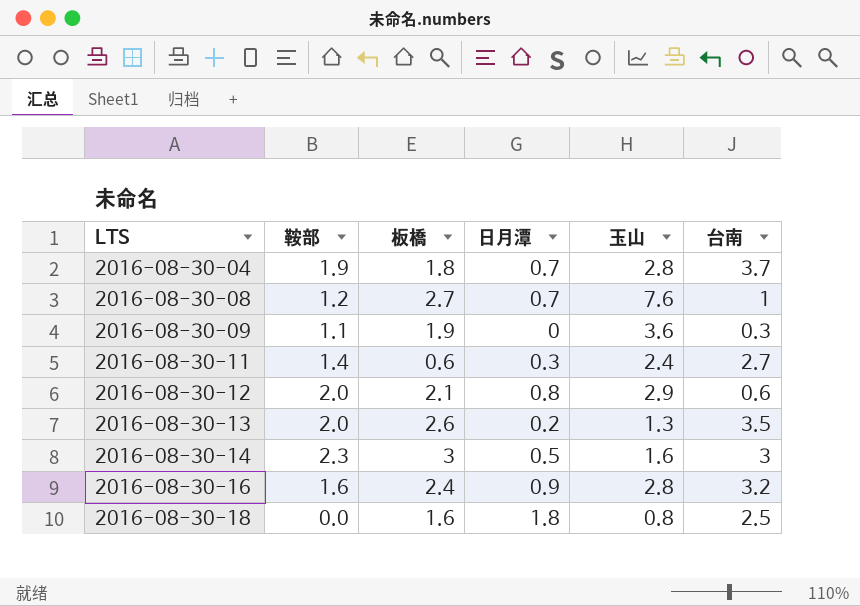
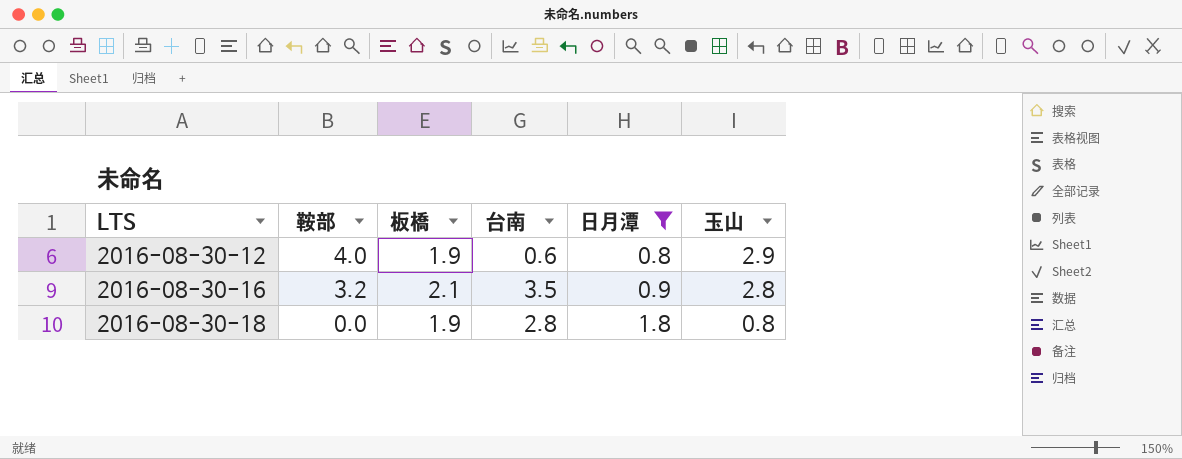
filter: none -> 日月潭 >= 0.8
column 台南 | position: 6 -> 4
2016-08-30-12 | 鞍部: 2.0 -> 4.0
2016-08-30-12 | 板橋: 2.1 -> 1.9
2016-08-30-16 | 鞍部: 1.6 -> 3.2
2016-08-30-16 | 板橋: 2.4 -> 2.1
2016-08-30-16 | 台南: 3.2 -> 3.5
2016-08-30-18 | 板橋: 1.6 -> 1.9
2016-08-30-18 | 台南: 2.5 -> 2.8

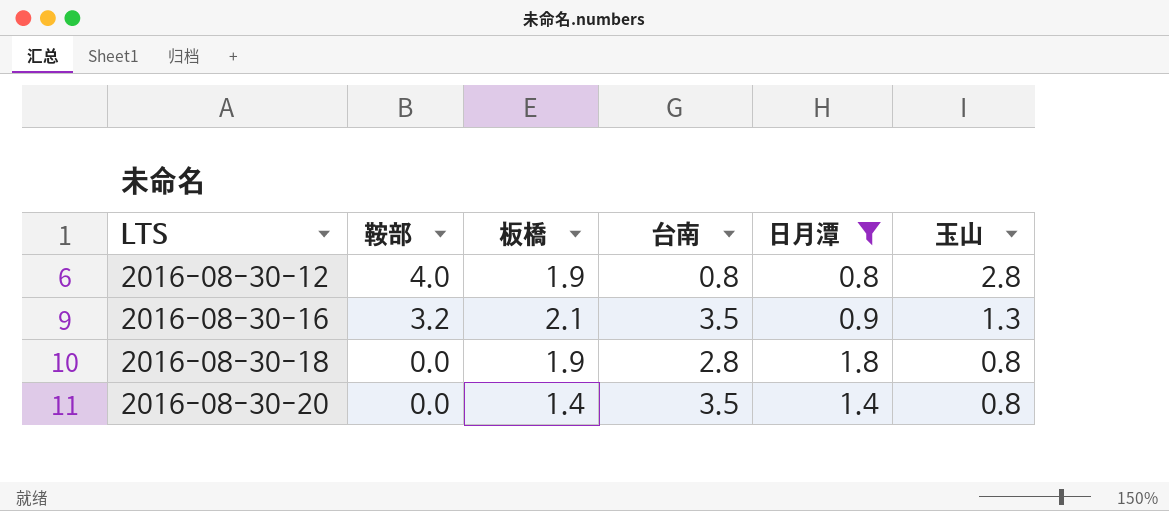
2016-08-30-12 | 台南: 0.6 -> 0.8
2016-08-30-12 | 玉山: 2.9 -> 2.8
2016-08-30-16 | 玉山: 2.8 -> 1.3
row 2016-08-30-20: none -> 0.0 | 1.4 | 3.5 | 1.4 | 0.8

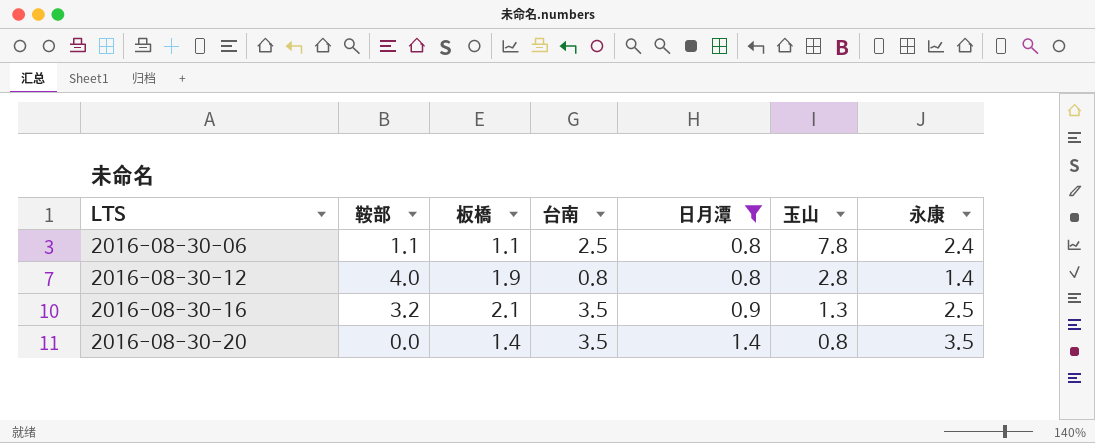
column 永康 | position: none -> 7
row 2016-08-30-18: 0.0 | 1.9 | 2.8 | 1.8 | 0.8 -> none
row 2016-08-30-06: none -> 1.1 | 1.1 | 2.5 | 0.8 | 7.8 | 2.4

